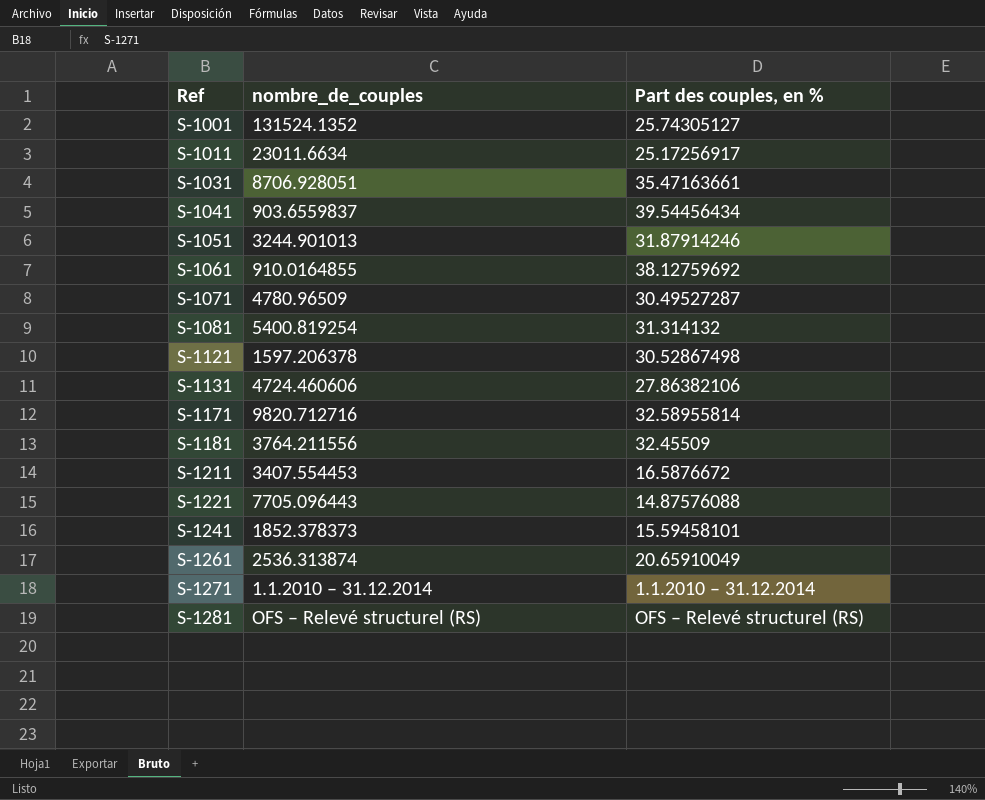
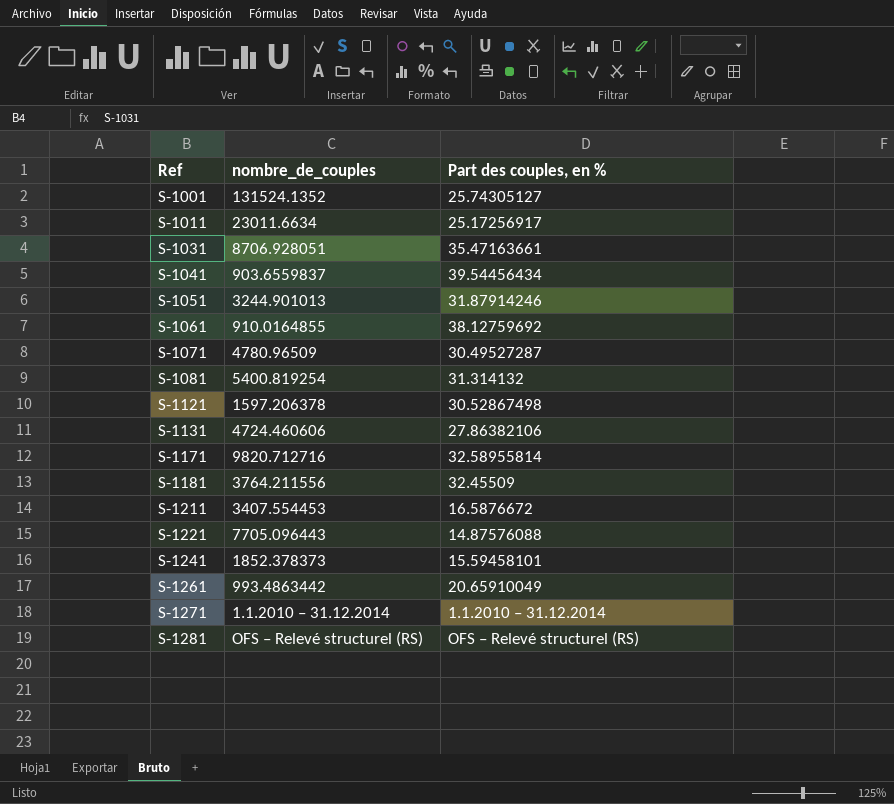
S-1261 | nombre_de_couples: 2536.313874 -> 993.4863442

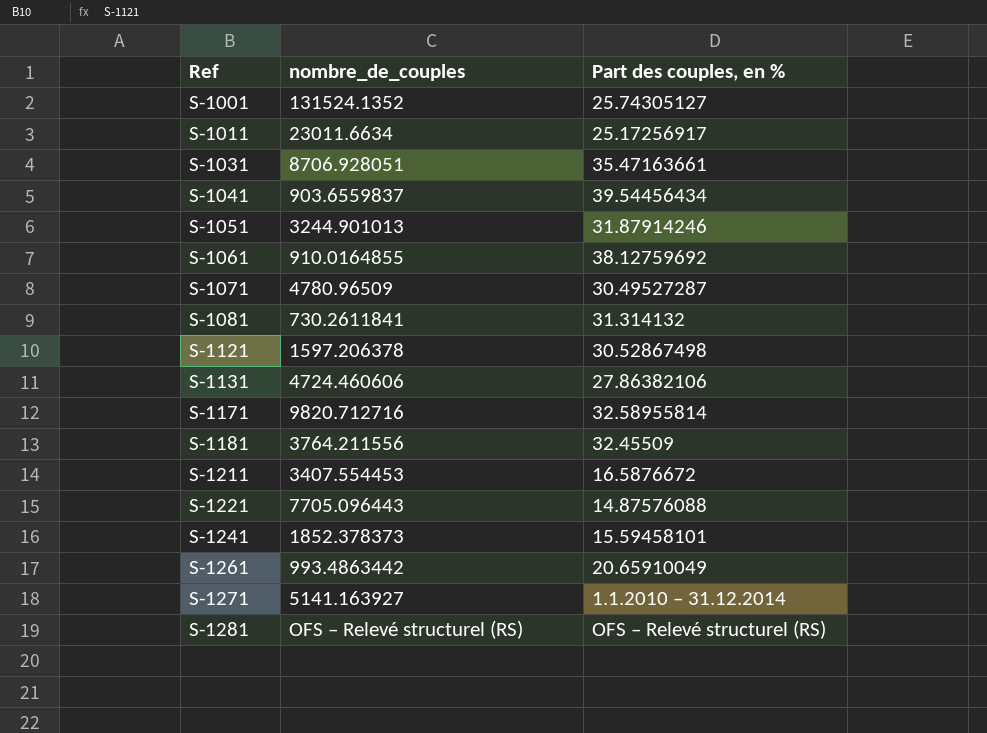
S-1081 | nombre_de_couples: 5400.819254 -> 730.2611841
S-1271 | nombre_de_couples: 1.1.2010 – 31.12.2014 -> 5141.163927

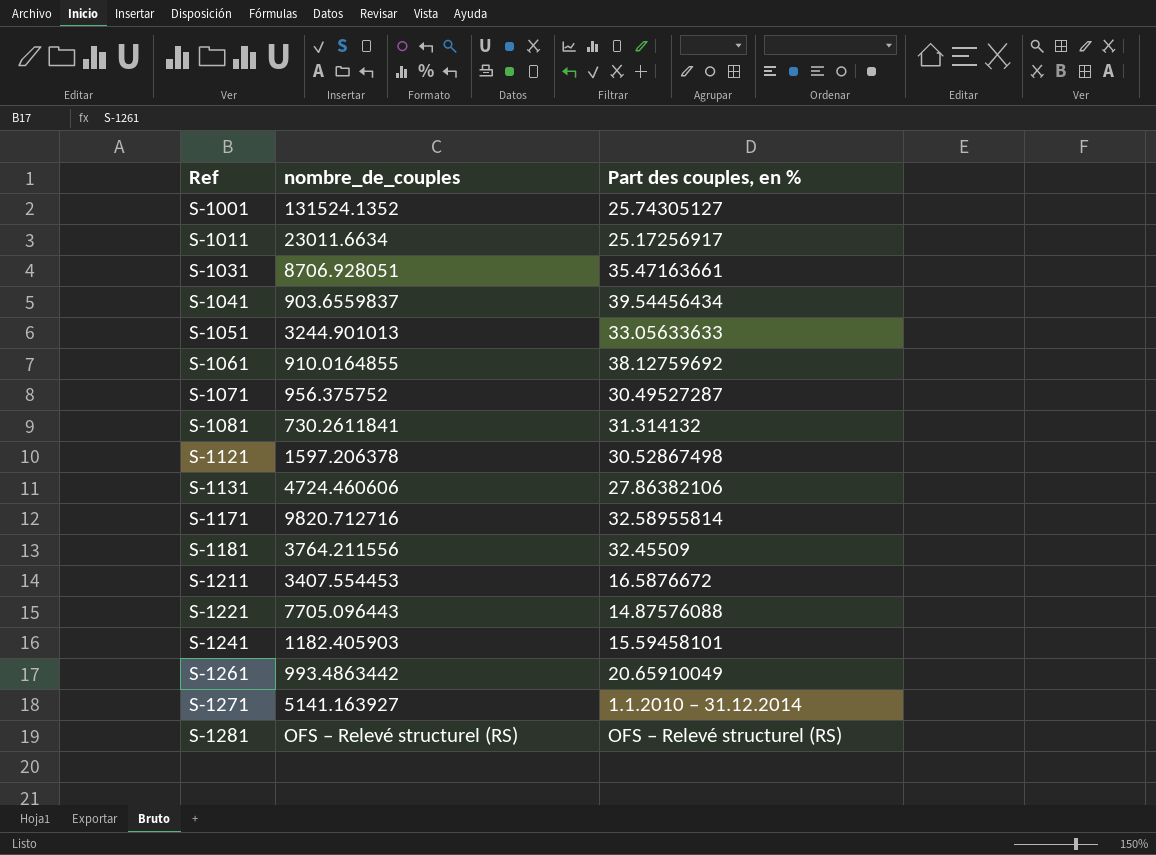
S-1051 | Part des couples, en %: 31.87914246 -> 33.05633633
S-1071 | nombre_de_couples: 4780.96509 -> 956.375752
S-1241 | nombre_de_couples: 1852.378373 -> 1182.405903

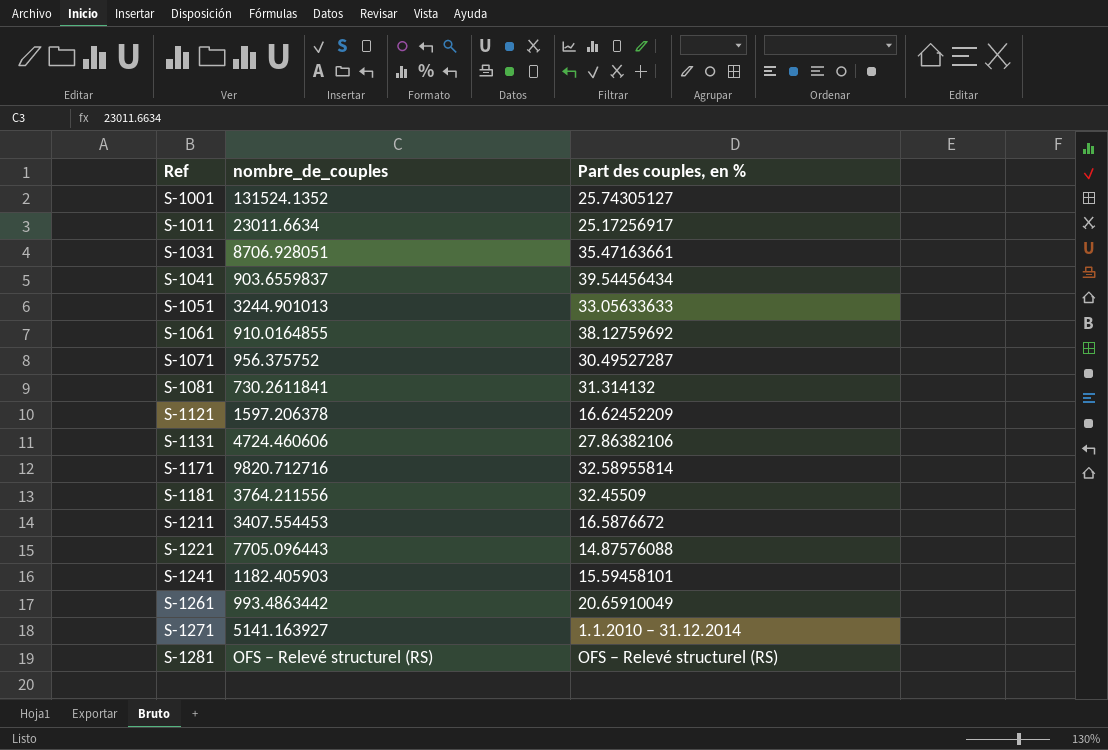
S-1121 | Part des couples, en %: 30.52867498 -> 16.62452209

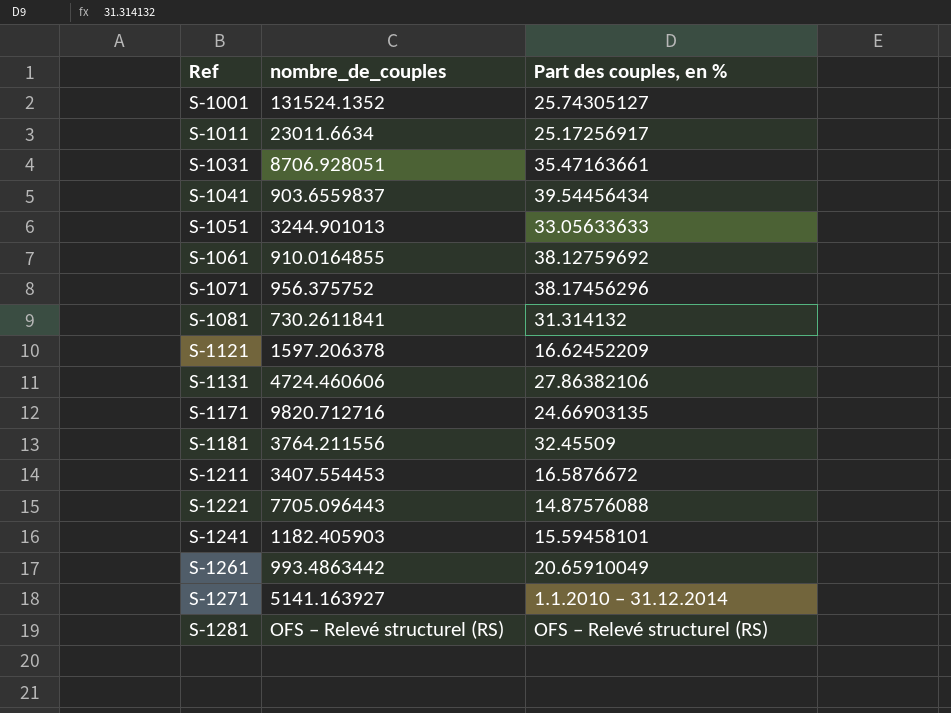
S-1071 | Part des couples, en %: 30.49527287 -> 38.17456296
S-1171 | Part des couples, en %: 32.58955814 -> 24.66903135

